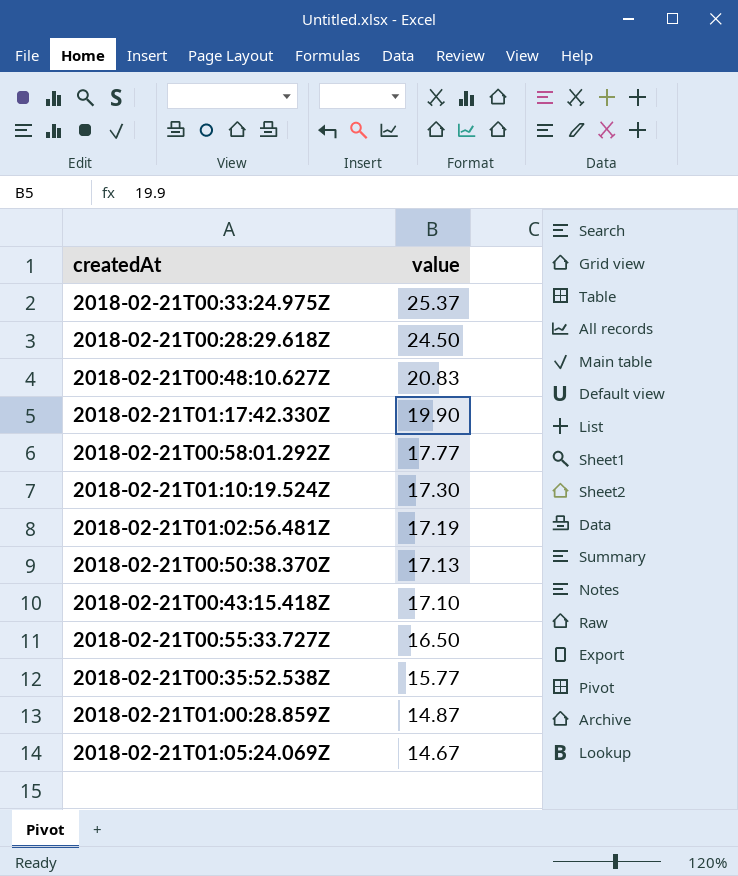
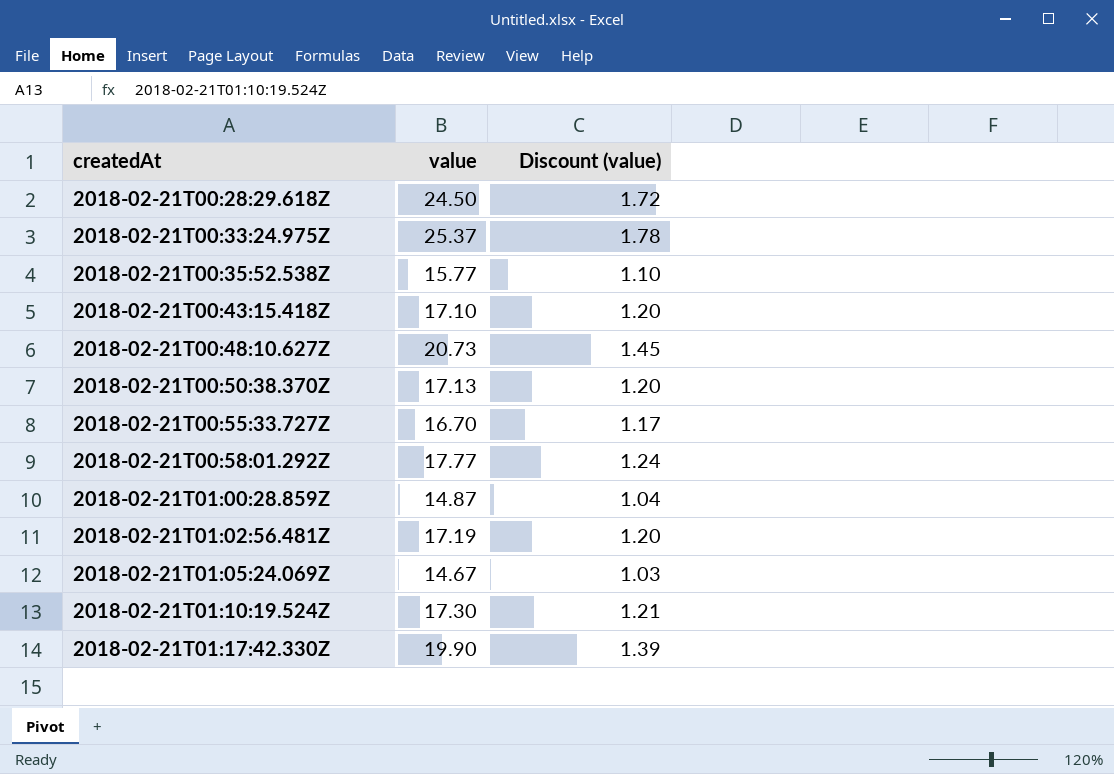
row order: value descending -> createdAt ascending
column Discount (value) | formula: none -> [value] * 0.07
2018-02-21T00:48:10.627Z | value: 20.83 -> 20.73
2018-02-21T00:55:33.727Z | value: 16.50 -> 16.70

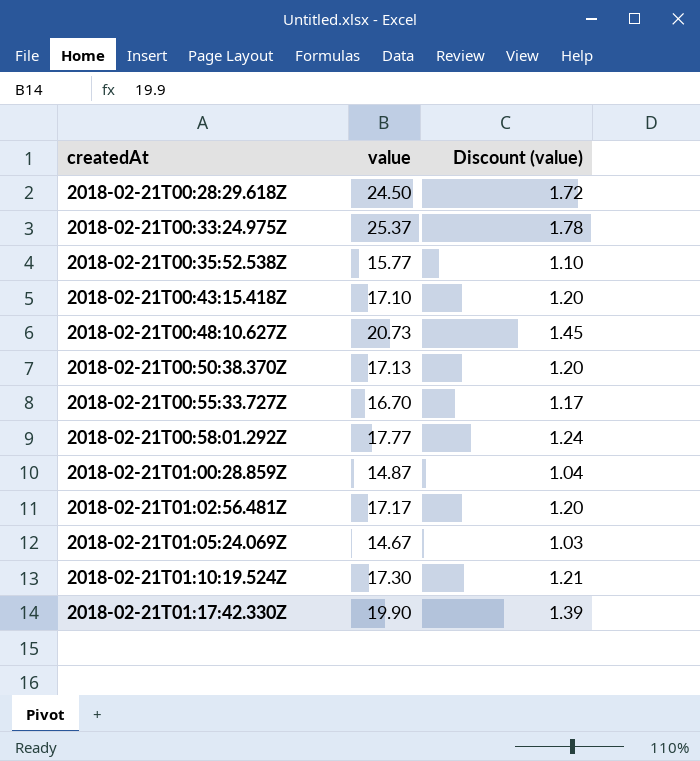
2018-02-21T01:02:56.481Z | value: 17.19 -> 17.17

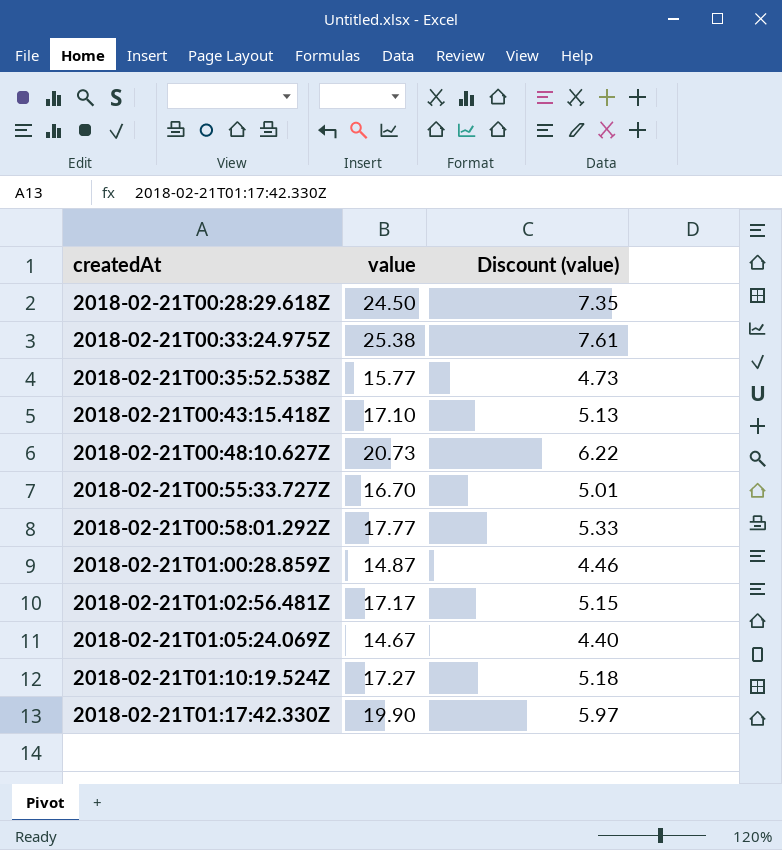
column Discount (value) | formula: [value] * 0.07 -> [value] * 0.3
row 2018-02-21T00:50:38.370Z: 17.13 | 1.20 -> none
2018-02-21T00:33:24.975Z | value: 25.37 -> 25.38
2018-02-21T01:10:19.524Z | value: 17.30 -> 17.27

